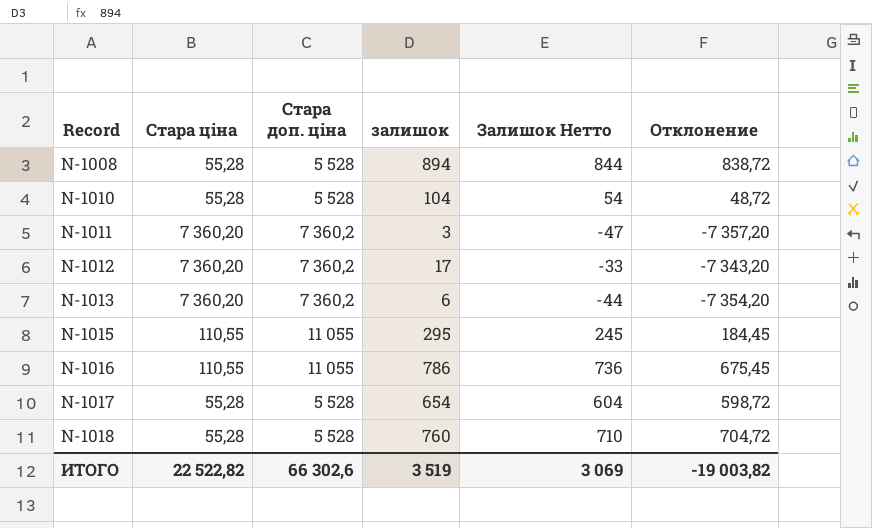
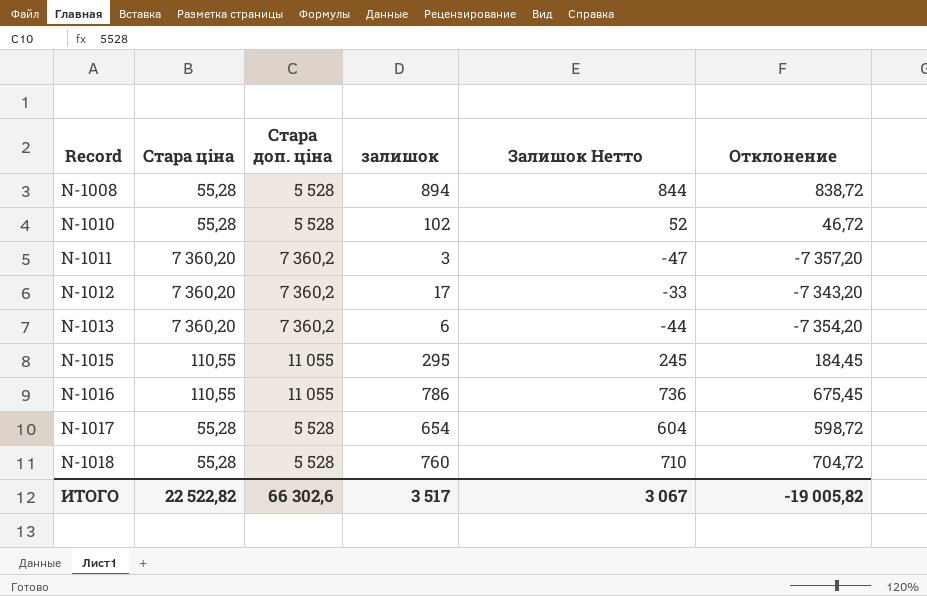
N-1010 | залишок: 104 -> 102
N-1010 | Залишок Нетто: 54 -> 52
N-1010 | Отклонение: 48,72 -> 46,72
ИТОГО | залишок: 3 519 -> 3 517
ИТОГО | Залишок Нетто: 3 069 -> 3 067
ИТОГО | Отклонение: -19 003,82 -> -19 005,82

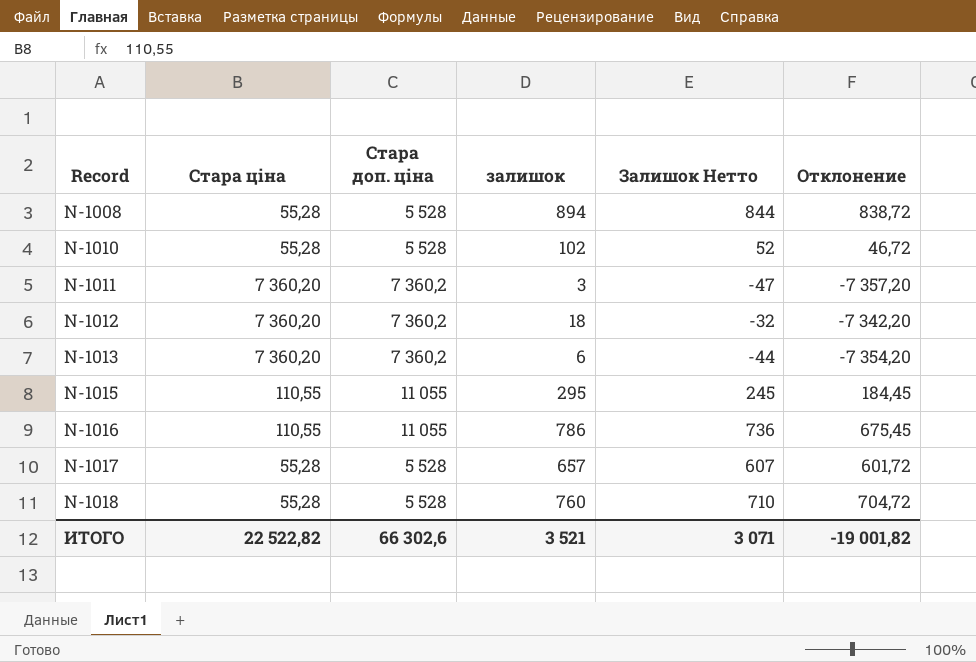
N-1012 | залишок: 17 -> 18
N-1012 | Залишок Нетто: -33 -> -32
N-1012 | Отклонение: -7 343,20 -> -7 342,20
N-1017 | залишок: 654 -> 657
N-1017 | Залишок Нетто: 604 -> 607
N-1017 | Отклонение: 598,72 -> 601,72
ИТОГО | залишок: 3 517 -> 3 521
ИТОГО | Залишок Нетто: 3 067 -> 3 071
ИТОГО | Отклонение: -19 005,82 -> -19 001,82

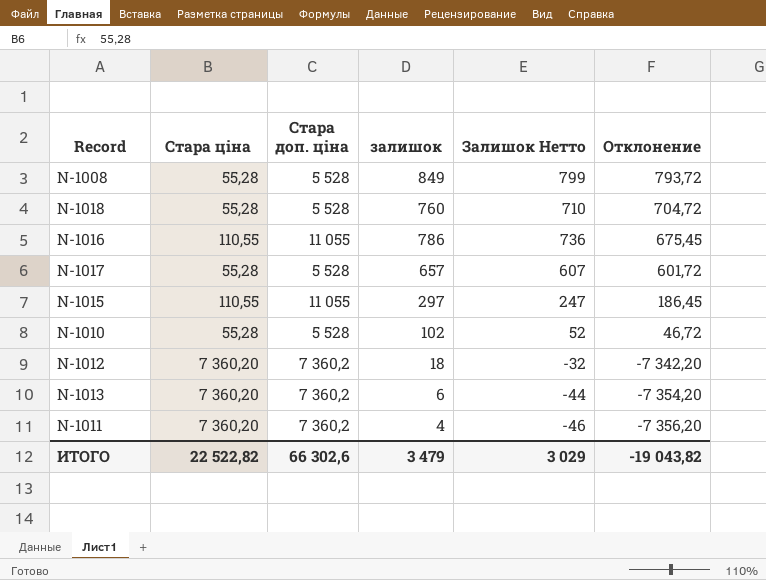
row order: Record ascending -> Отклонение descending
N-1008 | залишок: 894 -> 849
N-1008 | Залишок Нетто: 844 -> 799
N-1008 | Отклонение: 838,72 -> 793,72
N-1015 | залишок: 295 -> 297
N-1015 | Залишок Нетто: 245 -> 247
N-1015 | Отклонение: 184,45 -> 186,45
N-1011 | залишок: 3 -> 4
N-1011 | Залишок Нетто: -47 -> -46
N-1011 | Отклонение: -7 357,20 -> -7 356,20
ИТОГО | залишок: 3 521 -> 3 479
ИТОГО | Залишок Нетто: 3 071 -> 3 029
ИТОГО | Отклонение: -19 001,82 -> -19 043,82

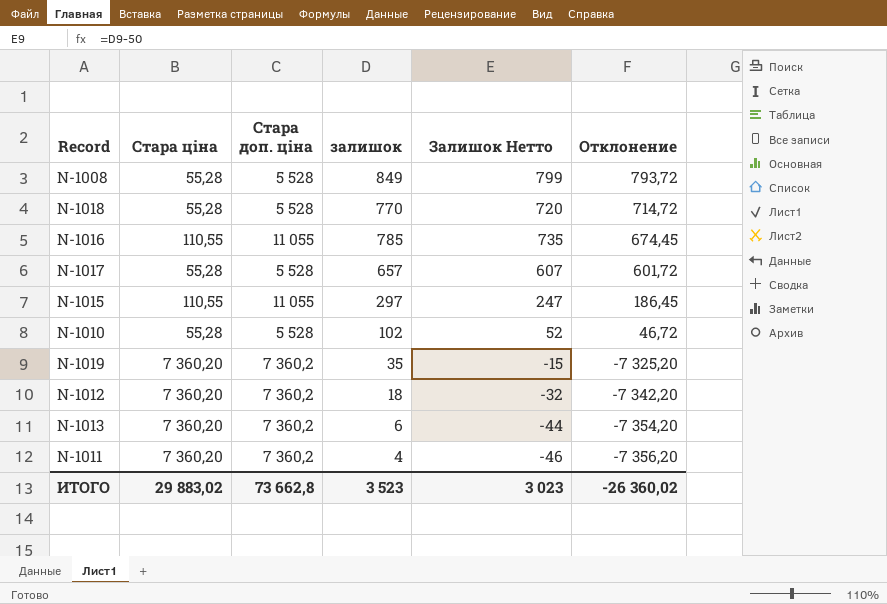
N-1018 | залишок: 760 -> 770
N-1018 | Залишок Нетто: 710 -> 720
N-1018 | Отклонение: 704,72 -> 714,72
N-1016 | залишок: 786 -> 785
N-1016 | Залишок Нетто: 736 -> 735
N-1016 | Отклонение: 675,45 -> 674,45
row N-1019: none -> 7 360,20 | 7 360,2 | 35 | -15 | -7 325,20
ИТОГО | Стара ціна: 22 522,82 -> 29 883,02
ИТОГО | Стара доп. ціна: 66 302,6 -> 73 662,8
ИТОГО | залишок: 3 479 -> 3 523
ИТОГО | Залишок Нетто: 3 029 -> 3 023
ИТОГО | Отклонение: -19 043,82 -> -26 360,02

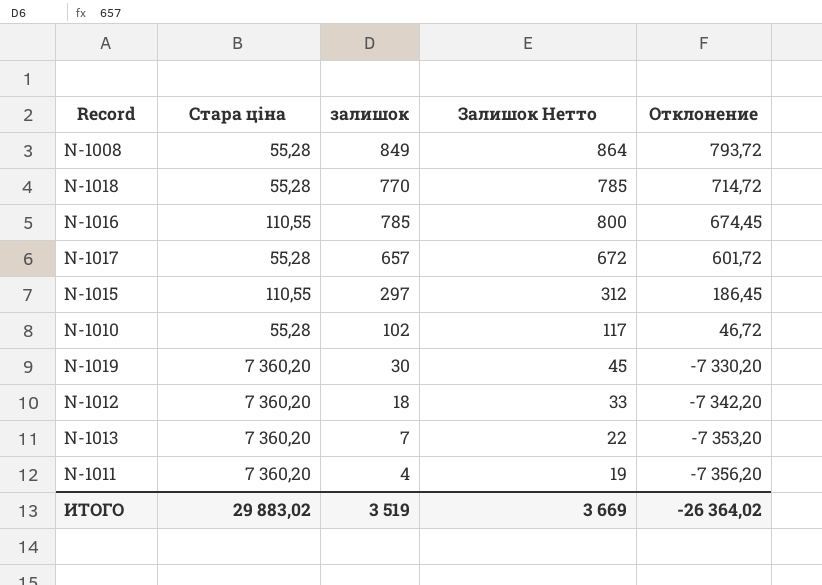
column Стара доп. ціна | position: 3 -> none
column Залишок Нетто | formula: [залишок] - 50 -> [залишок] + 15
N-1019 | залишок: 35 -> 30
N-1019 | Отклонение: -7 325,20 -> -7 330,20
N-1013 | залишок: 6 -> 7
N-1013 | Отклонение: -7 354,20 -> -7 353,20
ИТОГО | залишок: 3 523 -> 3 519
ИТОГО | Залишок Нетто: 3 023 -> 3 669
ИТОГО | Отклонение: -26 360,02 -> -26 364,02

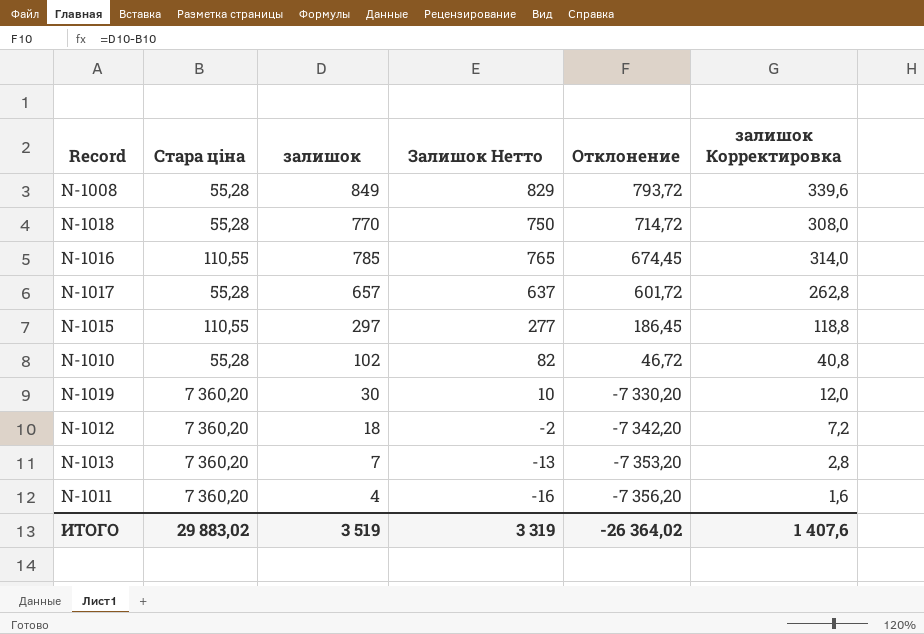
column Залишок Нетто | formula: [залишок] + 15 -> [залишок] - 20
column залишок Корректировка | formula: none -> [залишок] * 0,4
ИТОГО | Залишок Нетто: 3 669 -> 3 319

